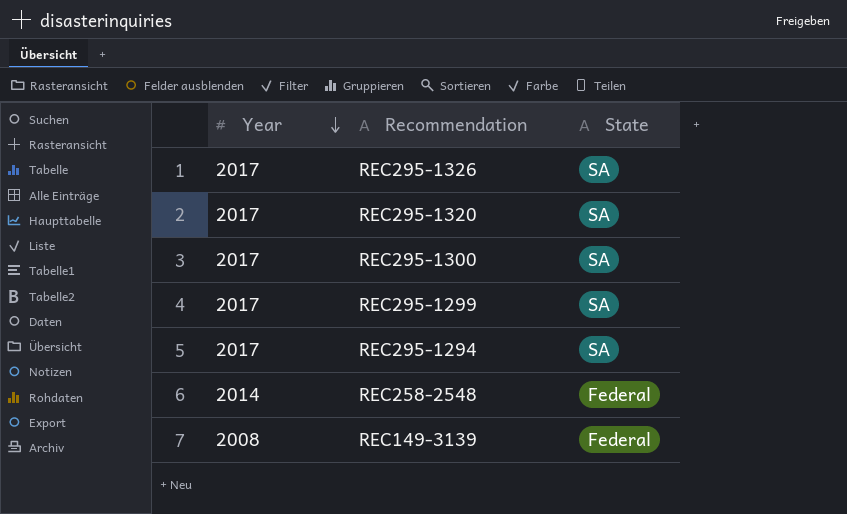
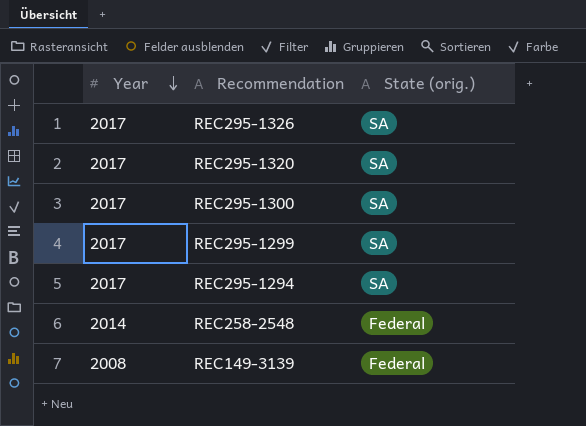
column name: State -> State (orig.)

